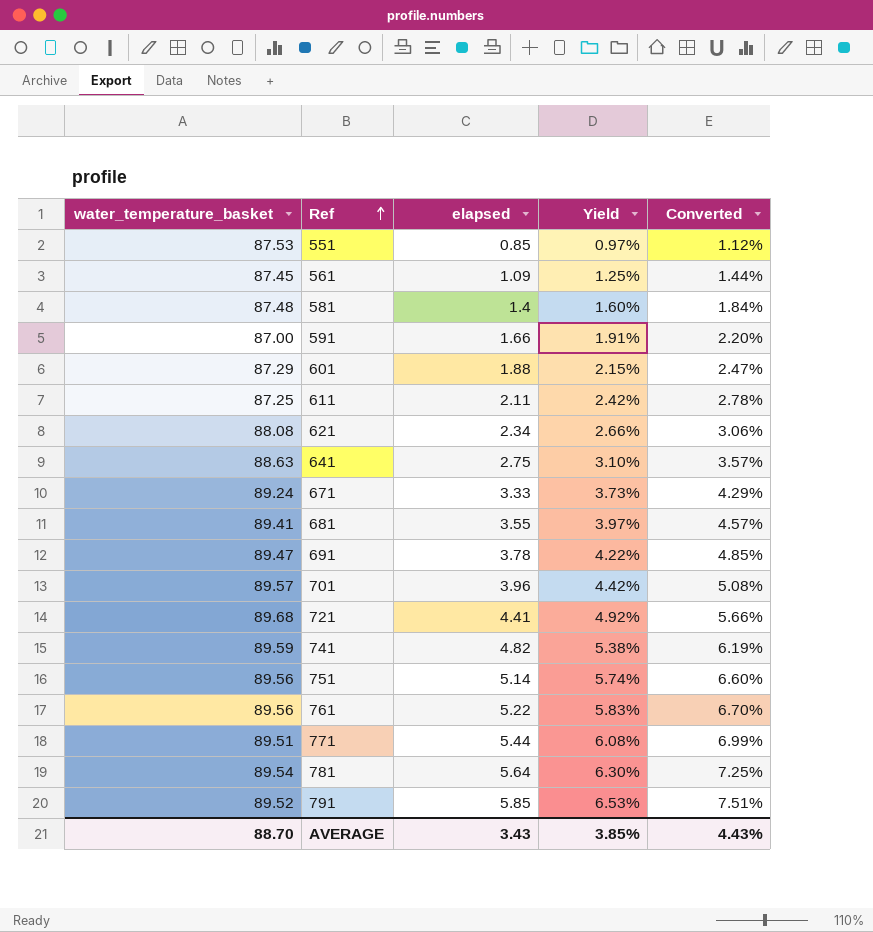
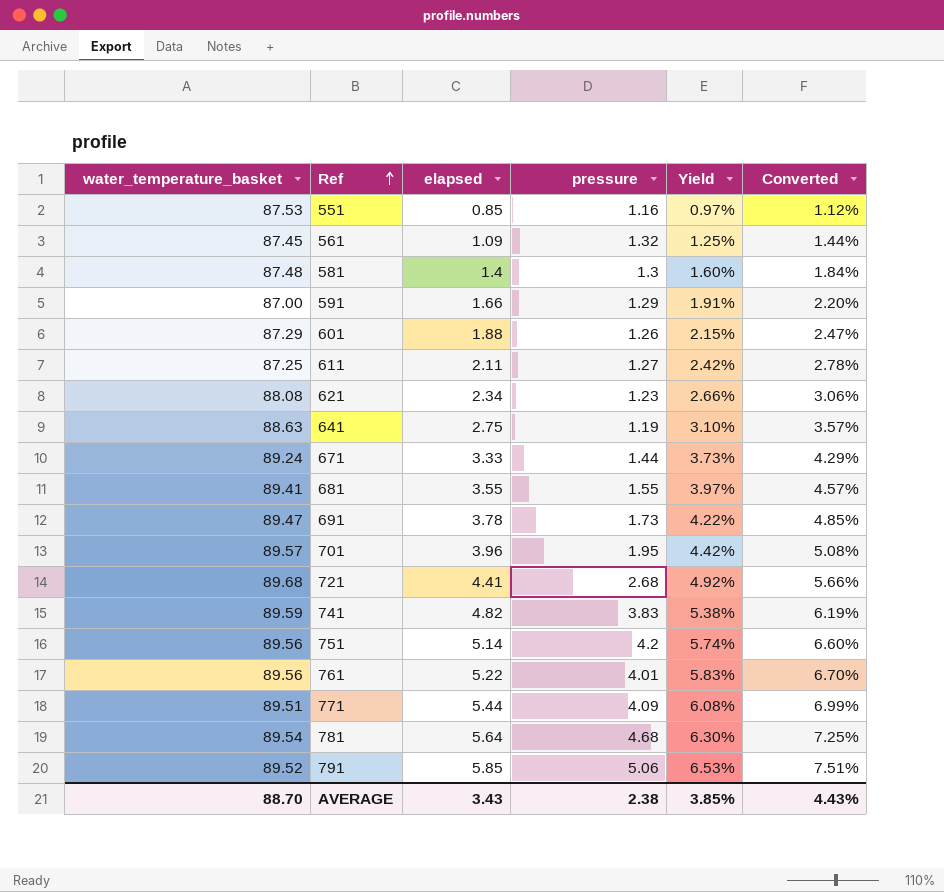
column pressure | position: none -> 4

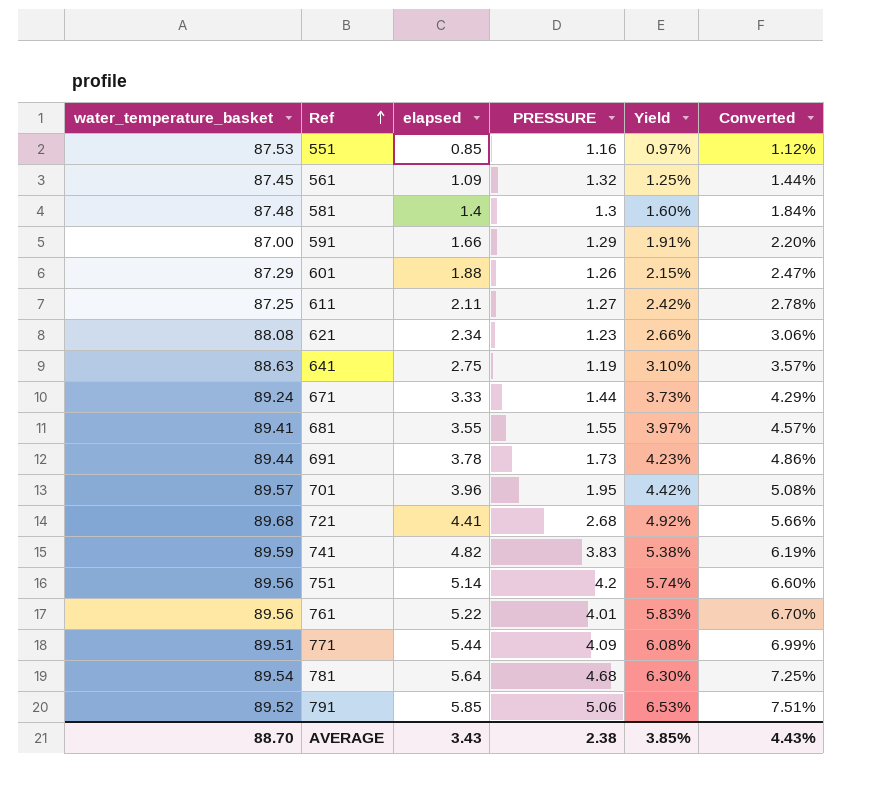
column name: pressure -> PRESSURE
691 | water_temperature_basket: 89.47 -> 89.44
691 | Yield: 4.22% -> 4.23%
691 | Converted: 4.85% -> 4.86%

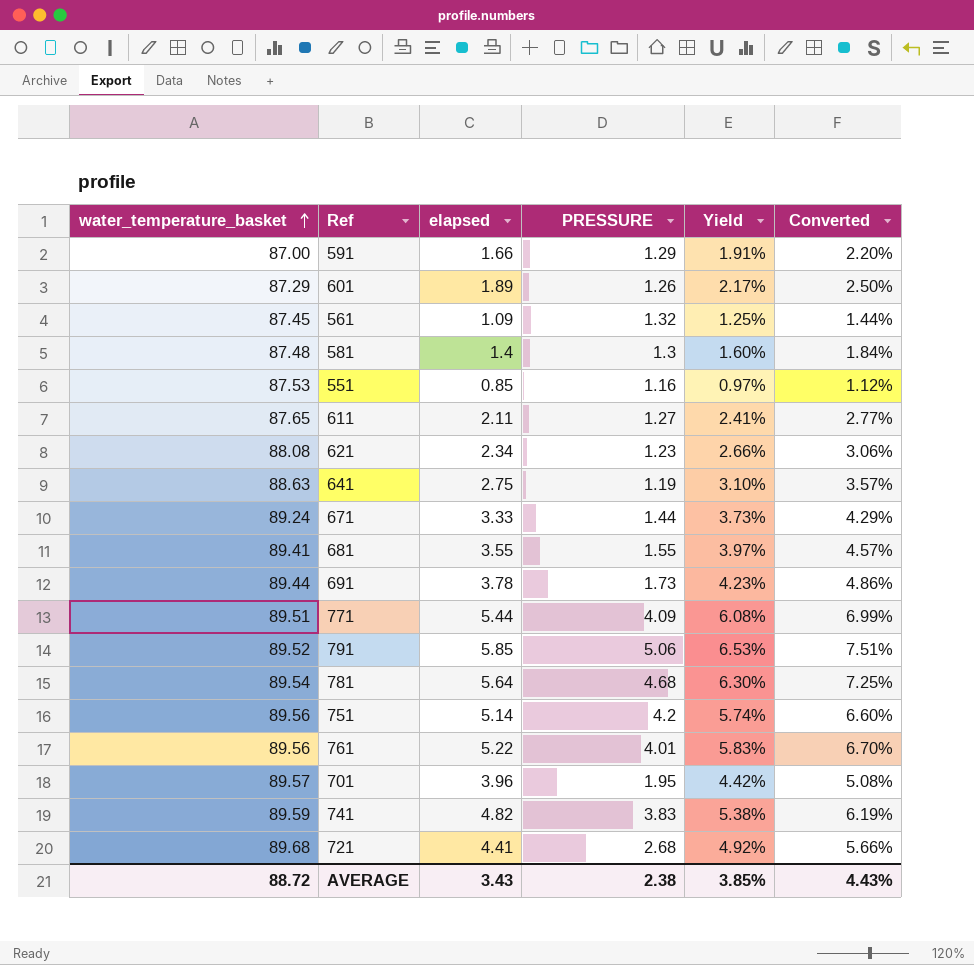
row order: Ref ascending -> water_temperature_basket ascending
601 | elapsed: 1.88 -> 1.89
601 | Yield: 2.15% -> 2.17%
601 | Converted: 2.47% -> 2.50%
611 | water_temperature_basket: 87.25 -> 87.65
611 | Yield: 2.42% -> 2.41%
611 | Converted: 2.78% -> 2.77%
AVERAGE | water_temperature_basket: 88.70 -> 88.72

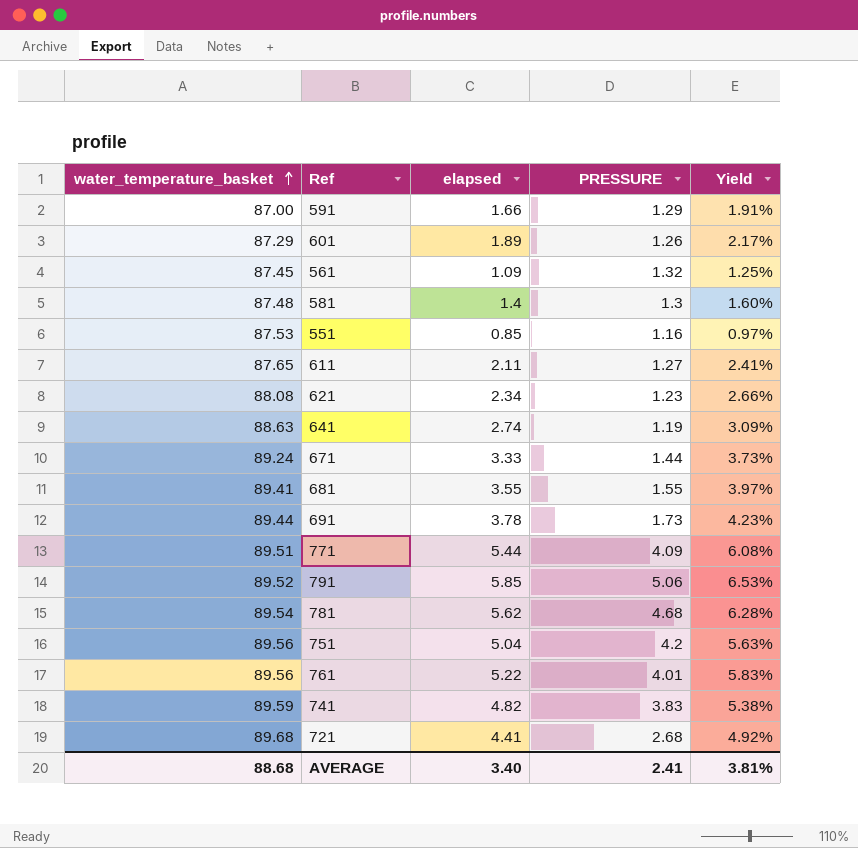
column Converted | formula: [Yield] * 1.15 -> none
row 701: 89.57 | 3.96 | 1.95 | 4.42% | 5.08% -> none
641 | elapsed: 2.75 -> 2.74
641 | Yield: 3.10% -> 3.09%
781 | elapsed: 5.64 -> 5.62
781 | Yield: 6.30% -> 6.28%
751 | elapsed: 5.14 -> 5.04
751 | Yield: 5.74% -> 5.63%
AVERAGE | water_temperature_basket: 88.72 -> 88.68
AVERAGE | elapsed: 3.43 -> 3.40
AVERAGE | PRESSURE: 2.38 -> 2.41
AVERAGE | Yield: 3.85% -> 3.81%

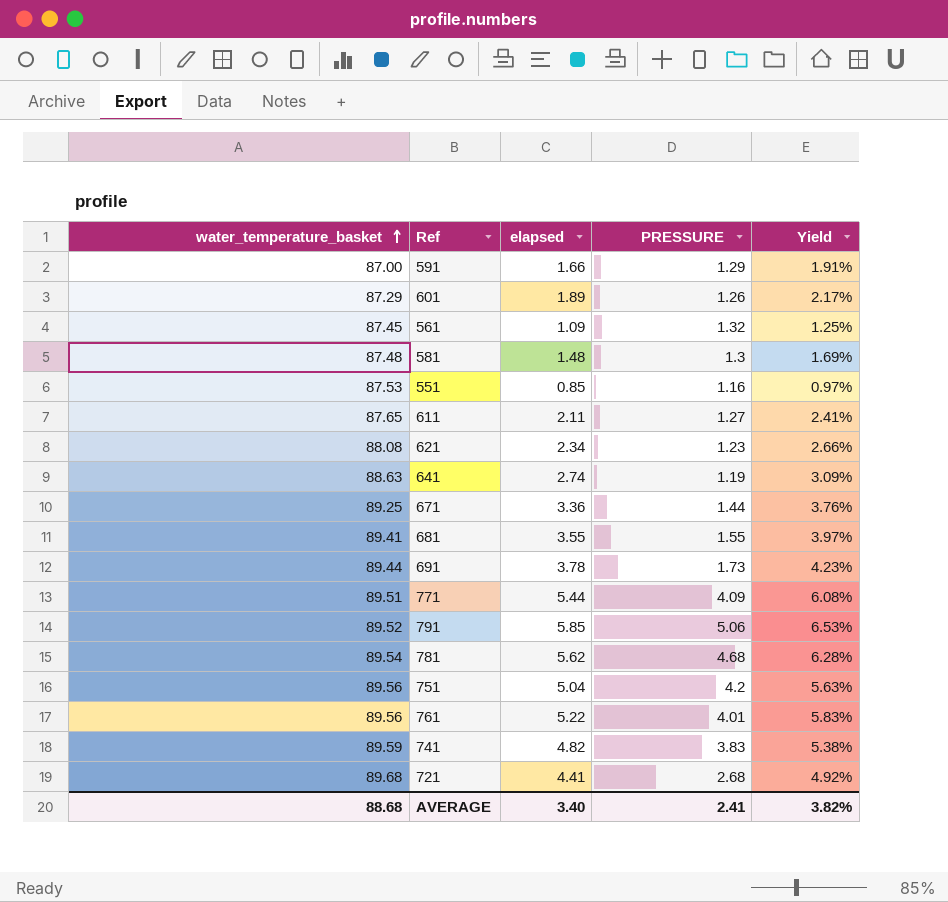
581 | elapsed: 1.4 -> 1.48
581 | Yield: 1.60% -> 1.69%
671 | water_temperature_basket: 89.24 -> 89.25
671 | elapsed: 3.33 -> 3.36
671 | Yield: 3.73% -> 3.76%
AVERAGE | Yield: 3.81% -> 3.82%

